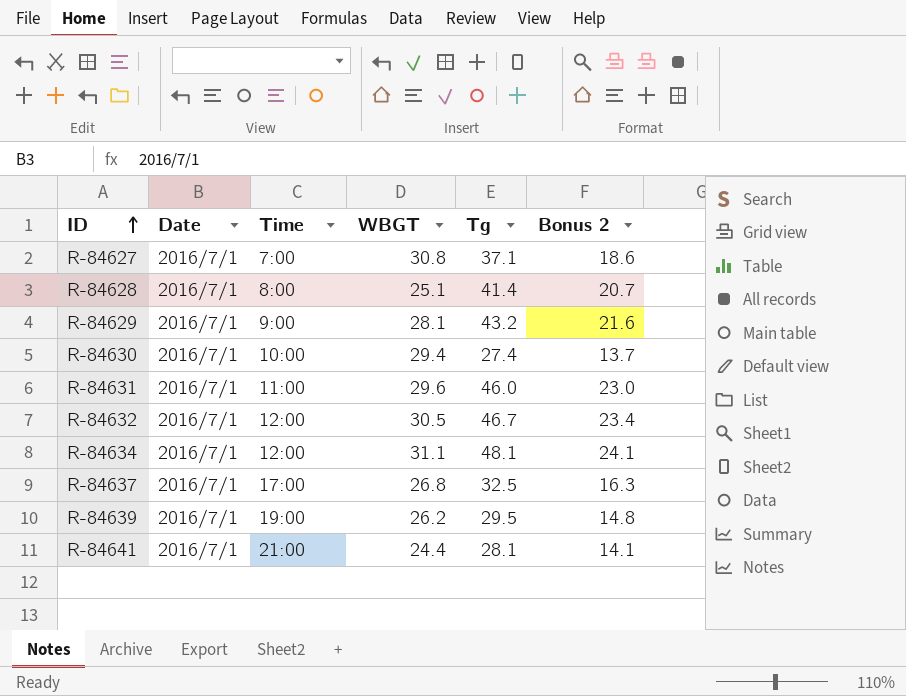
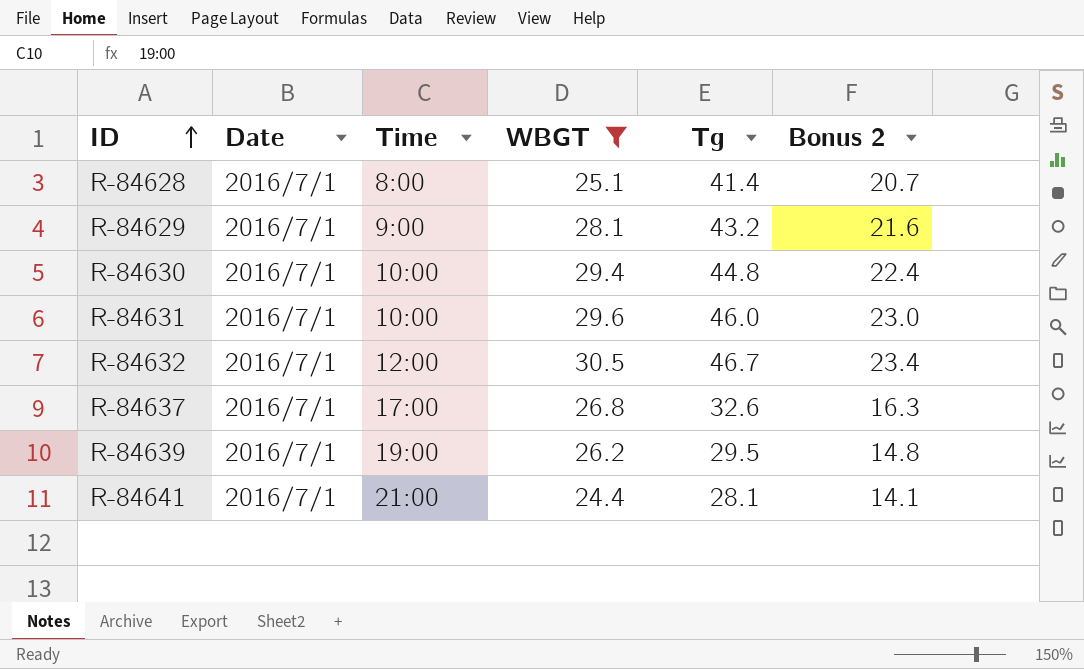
filter: none -> WBGT <= 30.5
R-84630 | Tg: 27.4 -> 44.8
R-84630 | Bonus 2: 13.7 -> 22.4
R-84631 | Time: 11:00 -> 10:00
R-84637 | Tg: 32.5 -> 32.6

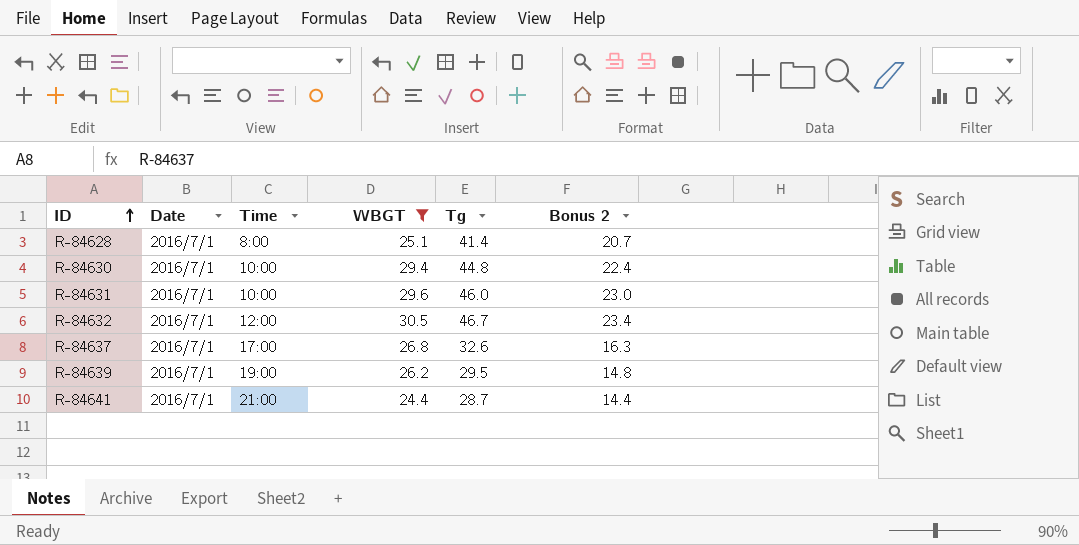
row R-84629: 2016/7/1 | 9:00 | 28.1 | 43.2 | 21.6 -> none
R-84641 | Tg: 28.1 -> 28.7
R-84641 | Bonus 2: 14.1 -> 14.4

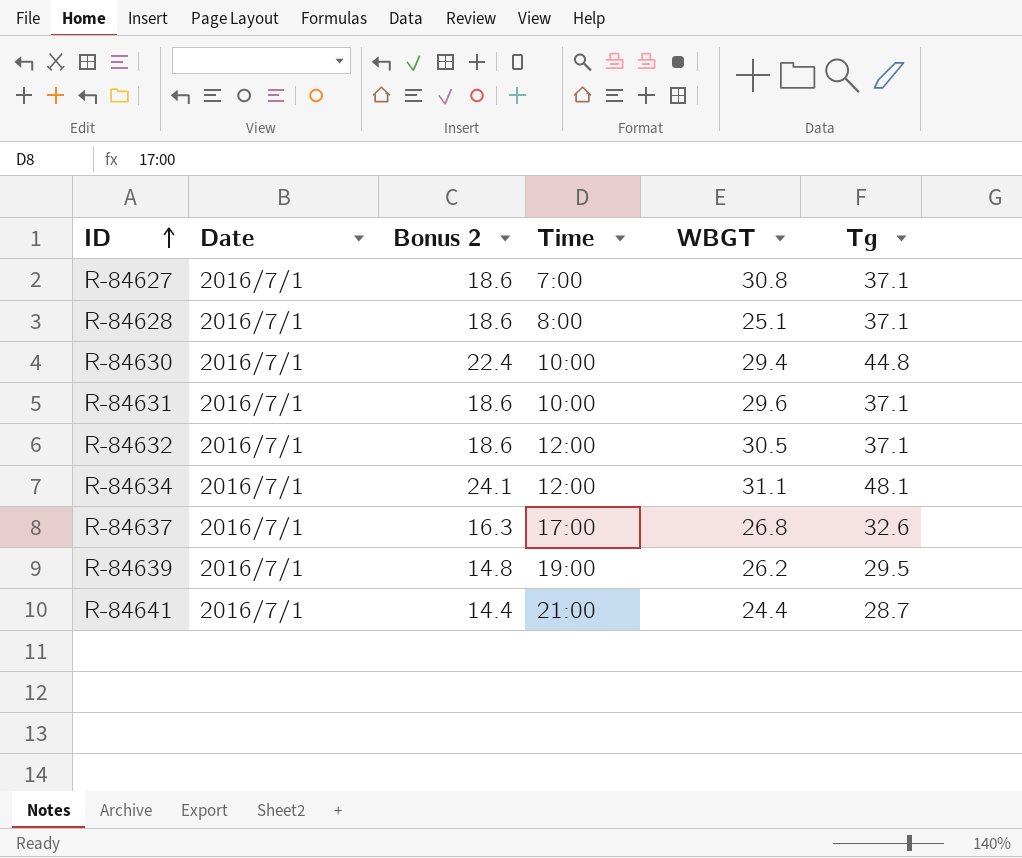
filter: WBGT <= 30.5 -> none
column Bonus 2 | position: 6 -> 3
R-84628 | Bonus 2: 20.7 -> 18.6
R-84628 | Tg: 41.4 -> 37.1
R-84631 | Bonus 2: 23.0 -> 18.6
R-84631 | Tg: 46.0 -> 37.1
R-84632 | Bonus 2: 23.4 -> 18.6
R-84632 | Tg: 46.7 -> 37.1

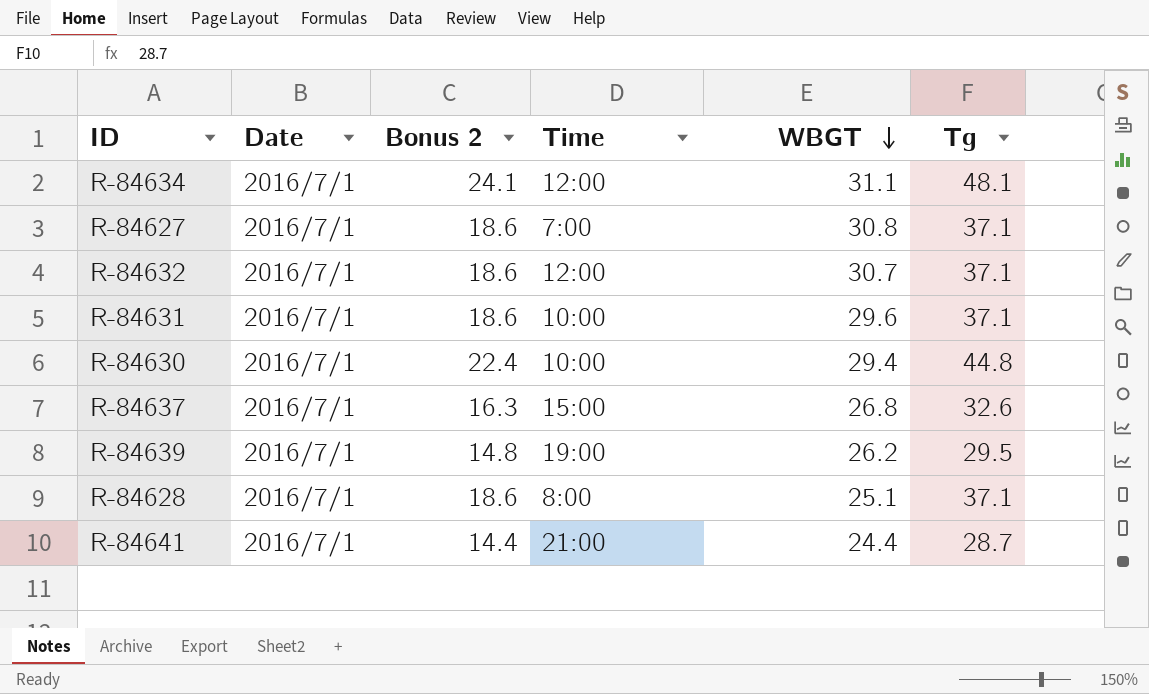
row order: ID ascending -> WBGT descending
R-84632 | WBGT: 30.5 -> 30.7
R-84637 | Time: 17:00 -> 15:00

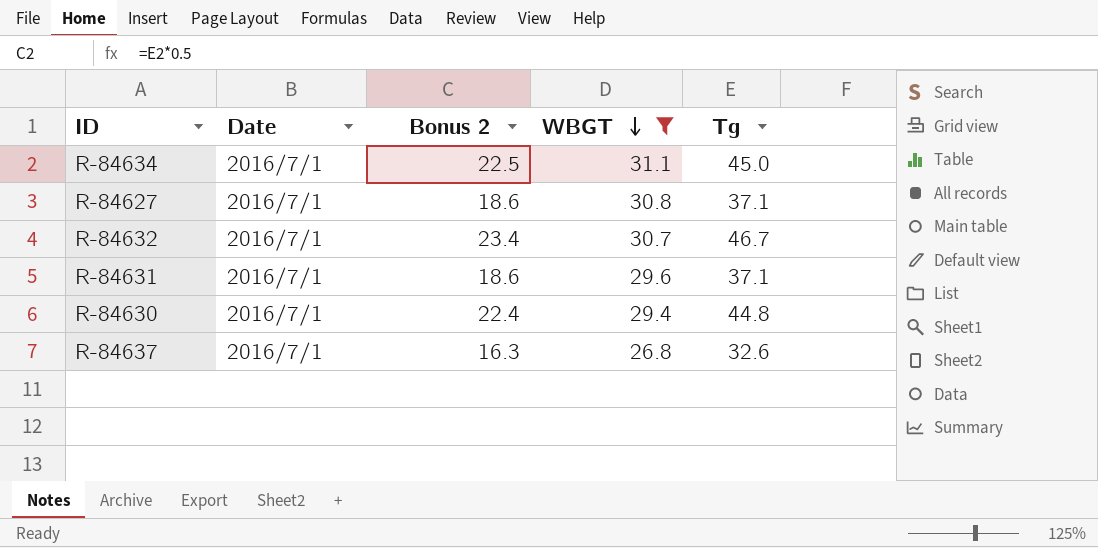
filter: none -> WBGT >= 26.8
column Time | position: 4 -> none
R-84634 | Bonus 2: 24.1 -> 22.5
R-84634 | Tg: 48.1 -> 45.0
R-84632 | Bonus 2: 18.6 -> 23.4
R-84632 | Tg: 37.1 -> 46.7

